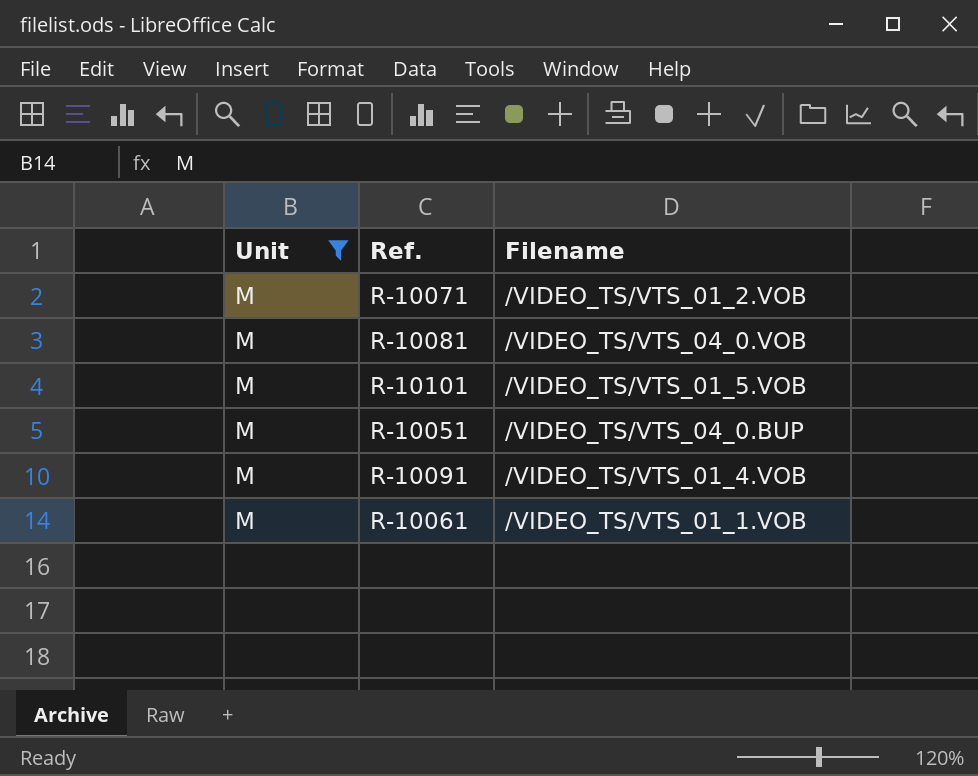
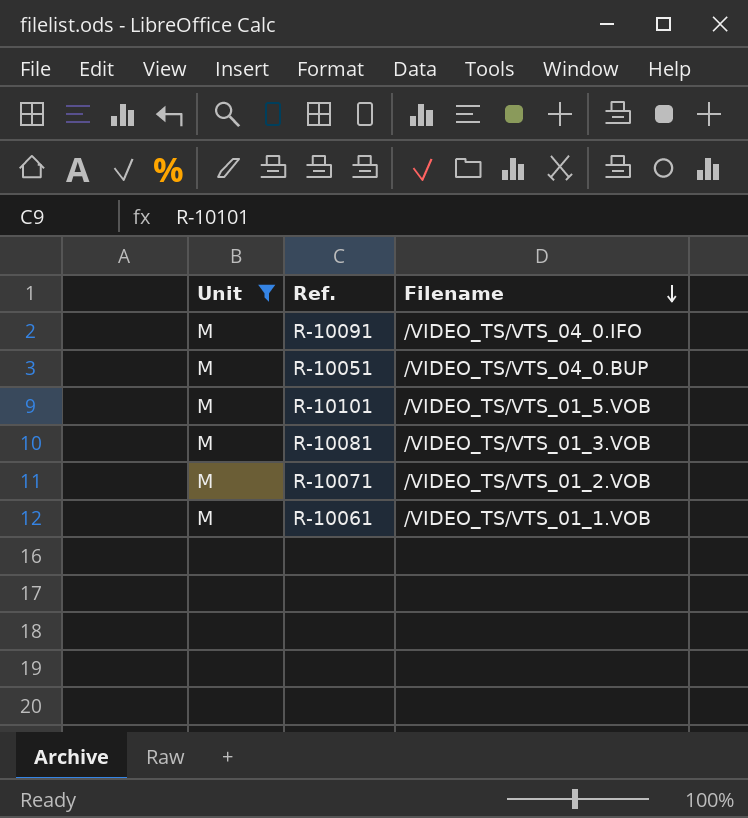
row order: none -> Filename descending
R-10091 | Filename: /VIDEO_TS/VTS_01_4.VOB -> /VIDEO_TS/VTS_04_0.IFO
R-10081 | Filename: /VIDEO_TS/VTS_04_0.VOB -> /VIDEO_TS/VTS_01_3.VOB

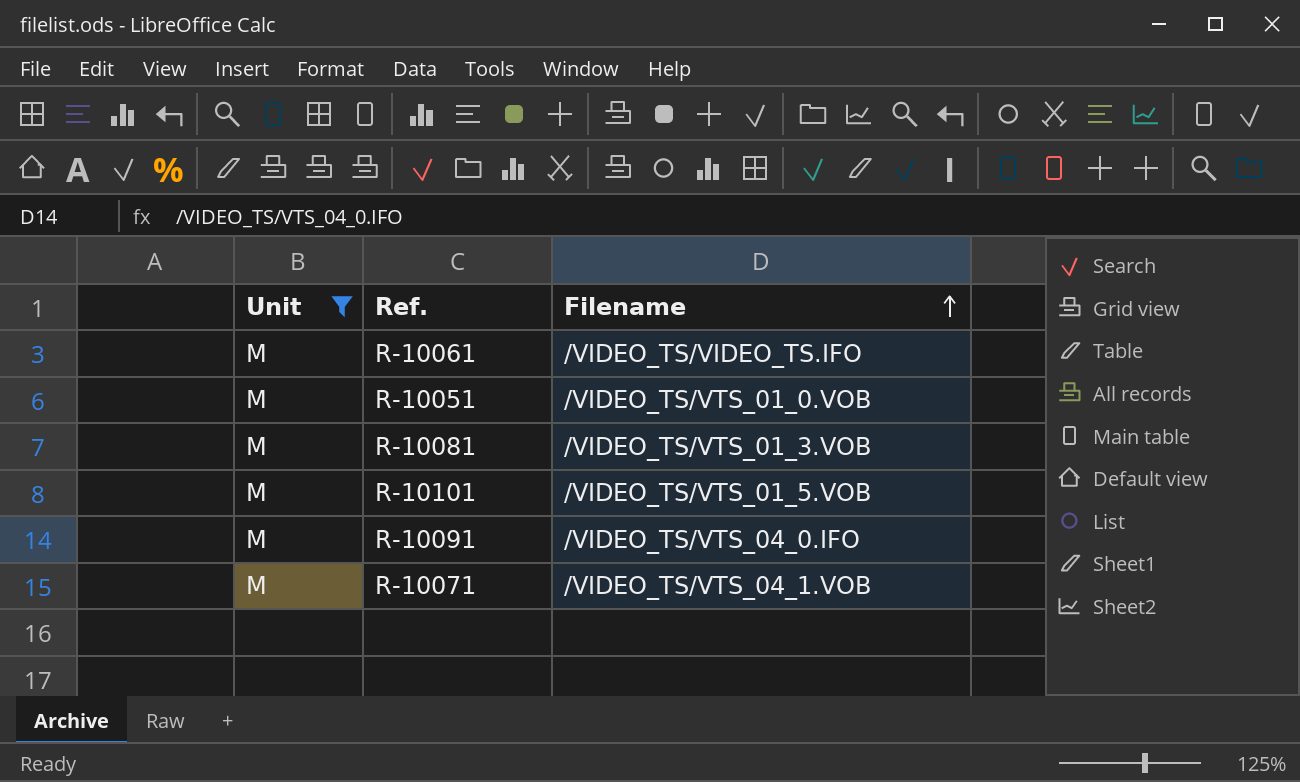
row order: Filename descending -> Filename ascending
R-10061 | Filename: /VIDEO_TS/VTS_01_1.VOB -> /VIDEO_TS/VIDEO_TS.IFO
R-10051 | Filename: /VIDEO_TS/VTS_04_0.BUP -> /VIDEO_TS/VTS_01_0.VOB
R-10071 | Filename: /VIDEO_TS/VTS_01_2.VOB -> /VIDEO_TS/VTS_04_1.VOB

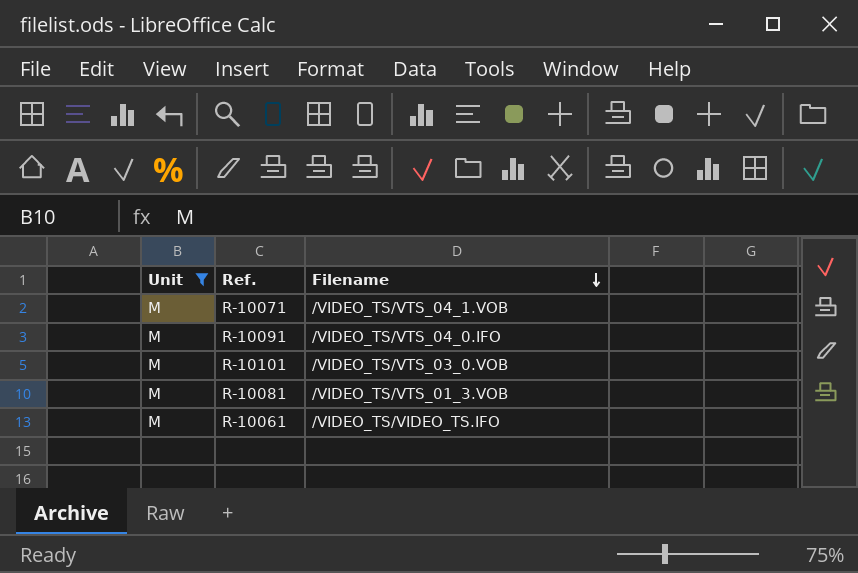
row order: Filename ascending -> Filename descending
row R-10051: M | /VIDEO_TS/VTS_01_0.VOB -> none
R-10101 | Filename: /VIDEO_TS/VTS_01_5.VOB -> /VIDEO_TS/VTS_03_0.VOB

